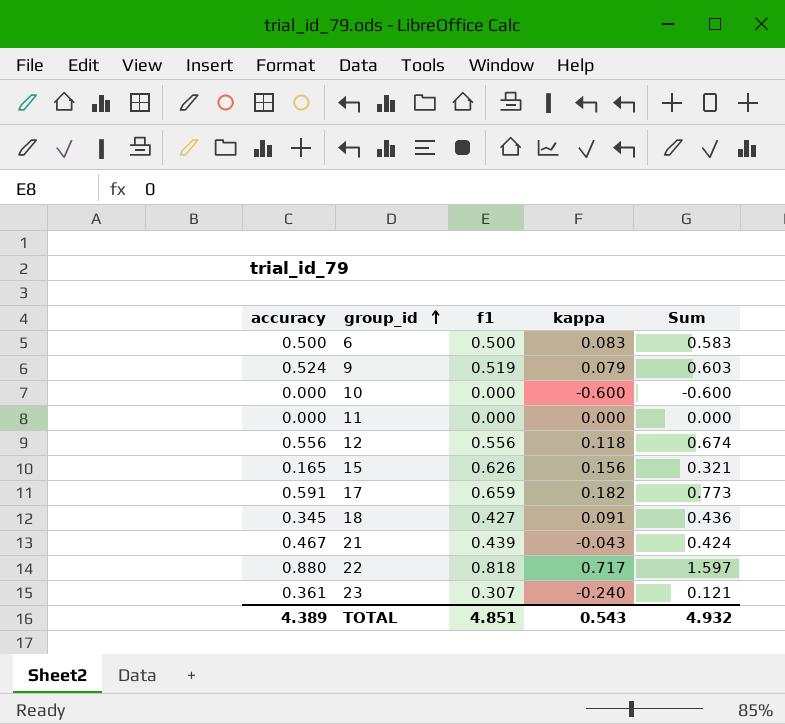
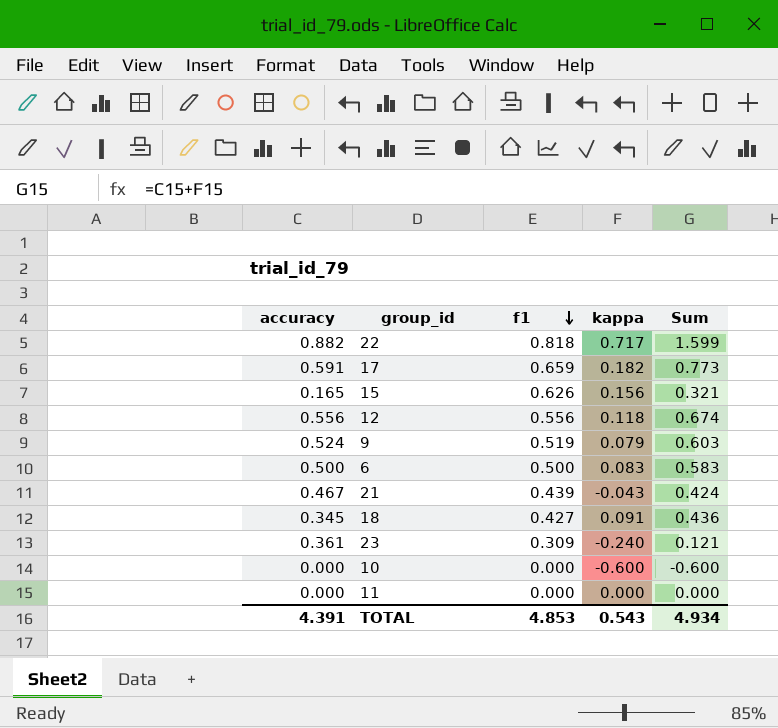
row order: group_id ascending -> f1 descending
22 | accuracy: 0.880 -> 0.882
22 | Sum: 1.597 -> 1.599
23 | f1: 0.307 -> 0.309
TOTAL | accuracy: 4.389 -> 4.391
TOTAL | f1: 4.851 -> 4.853
TOTAL | Sum: 4.932 -> 4.934

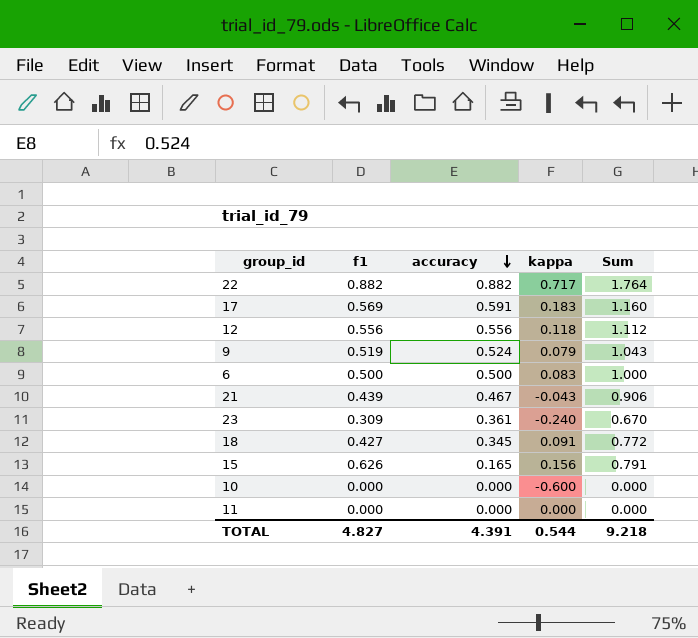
row order: f1 descending -> accuracy descending
column accuracy | position: 1 -> 3
column Sum | formula: [accuracy] + [kappa] -> [f1] + [accuracy]
22 | f1: 0.818 -> 0.882
17 | f1: 0.659 -> 0.569
17 | kappa: 0.182 -> 0.183
TOTAL | f1: 4.853 -> 4.827
TOTAL | kappa: 0.543 -> 0.544
TOTAL | Sum: 4.934 -> 9.218

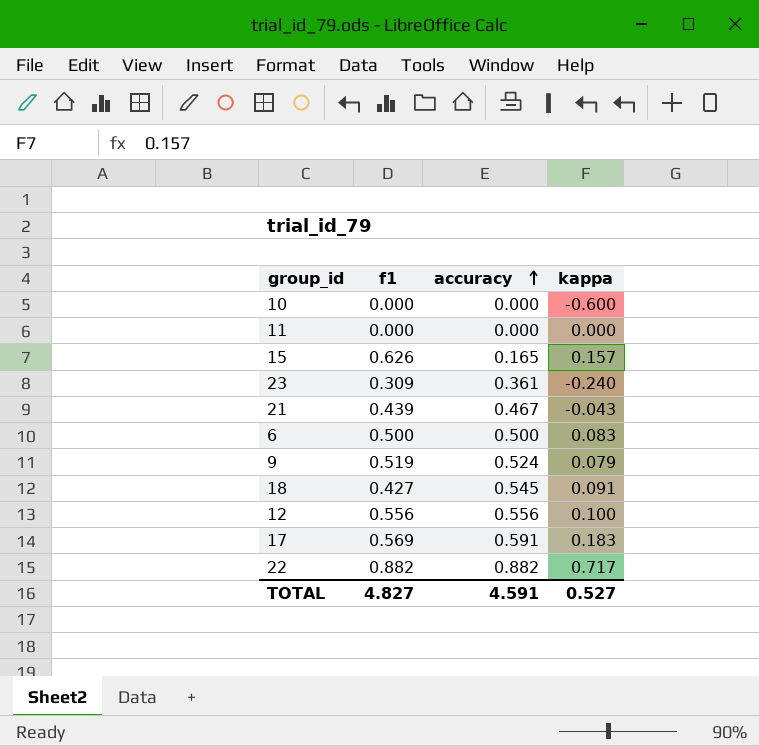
row order: accuracy descending -> accuracy ascending
column Sum | formula: [f1] + [accuracy] -> none
15 | kappa: 0.156 -> 0.157
18 | accuracy: 0.345 -> 0.545
12 | kappa: 0.118 -> 0.100
TOTAL | accuracy: 4.391 -> 4.591
TOTAL | kappa: 0.544 -> 0.527

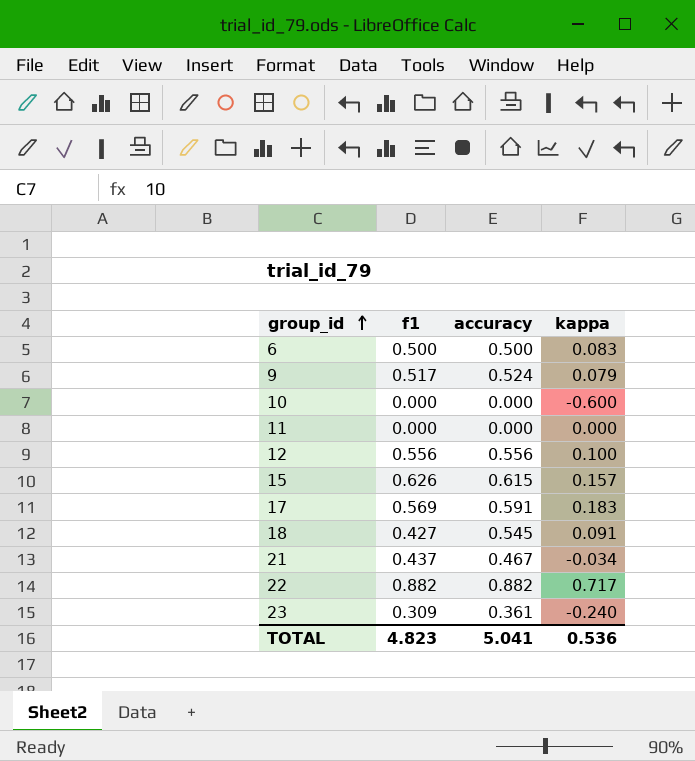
row order: accuracy ascending -> group_id ascending
9 | f1: 0.519 -> 0.517
15 | accuracy: 0.165 -> 0.615
21 | f1: 0.439 -> 0.437
21 | kappa: -0.043 -> -0.034
TOTAL | f1: 4.827 -> 4.823
TOTAL | accuracy: 4.591 -> 5.041
TOTAL | kappa: 0.527 -> 0.536

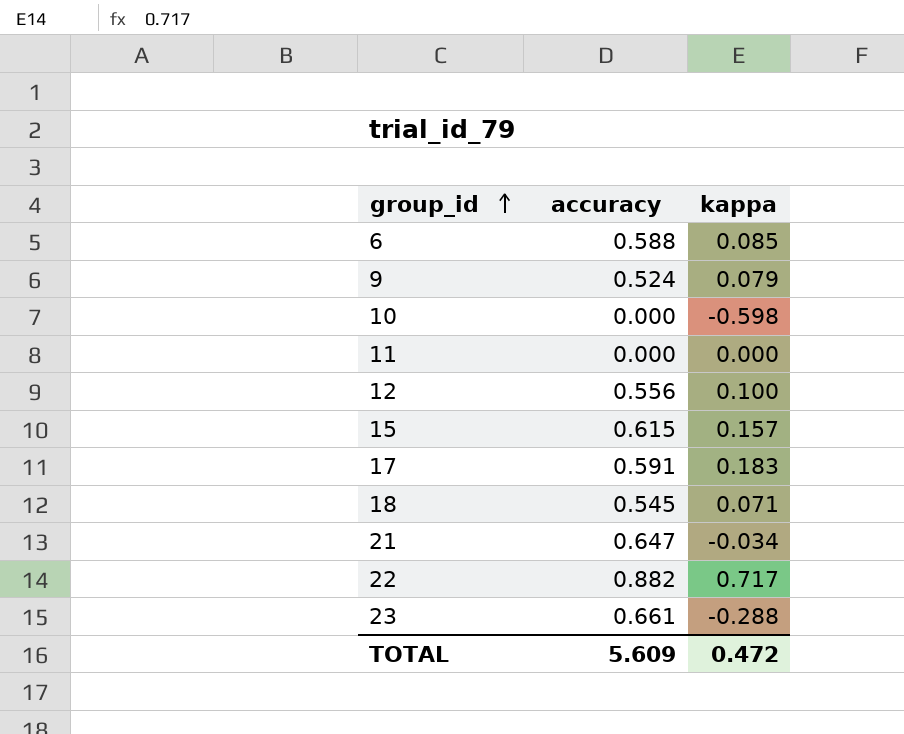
column f1 | position: 2 -> none
6 | accuracy: 0.500 -> 0.588
6 | kappa: 0.083 -> 0.085
10 | kappa: -0.600 -> -0.598
18 | kappa: 0.091 -> 0.071
21 | accuracy: 0.467 -> 0.647
23 | accuracy: 0.361 -> 0.661
23 | kappa: -0.240 -> -0.288
TOTAL | accuracy: 5.041 -> 5.609
TOTAL | kappa: 0.536 -> 0.472

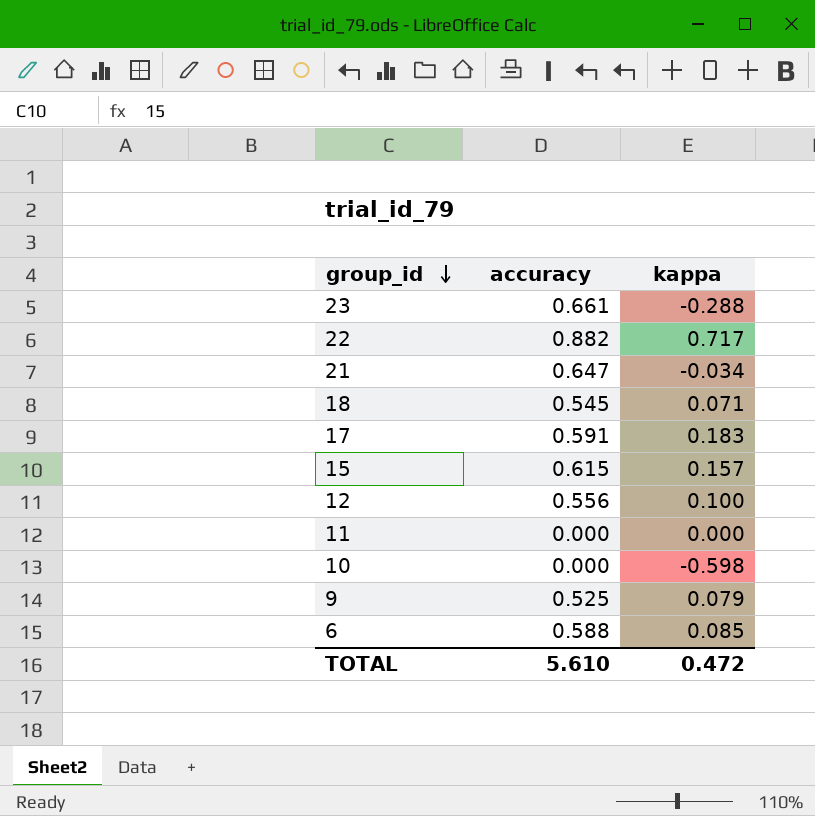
row order: group_id ascending -> group_id descending
9 | accuracy: 0.524 -> 0.525
TOTAL | accuracy: 5.609 -> 5.610

